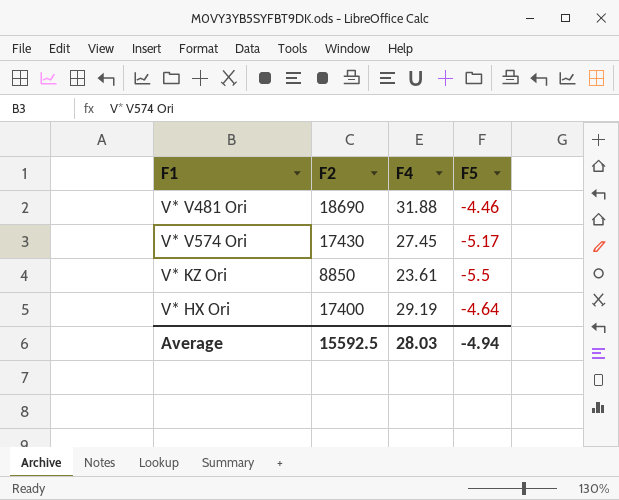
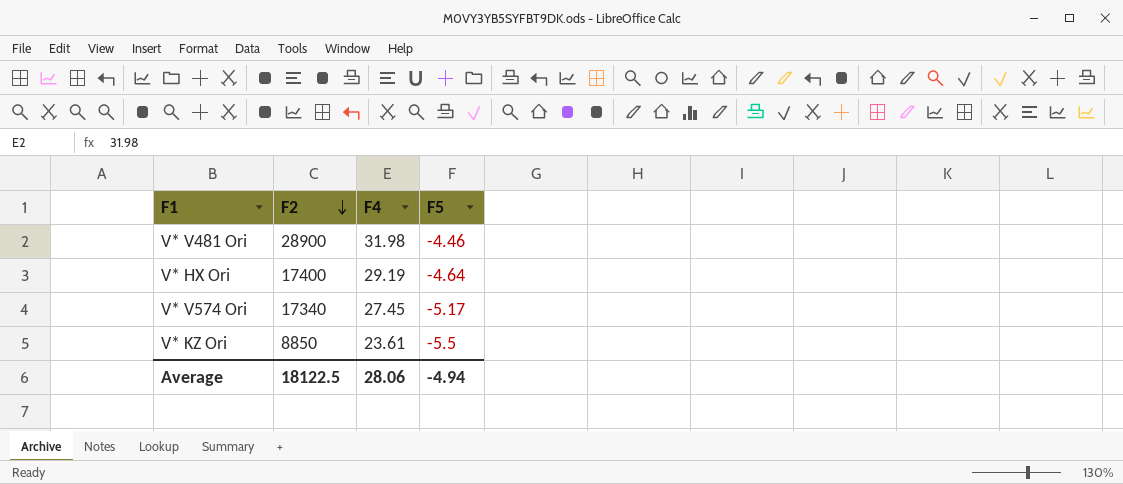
row order: none -> F2 descending
V* V481 Ori | F2: 18690 -> 28900
V* V481 Ori | F4: 31.88 -> 31.98
V* V574 Ori | F2: 17430 -> 17340
Average | F2: 15592.5 -> 18122.5
Average | F4: 28.03 -> 28.06

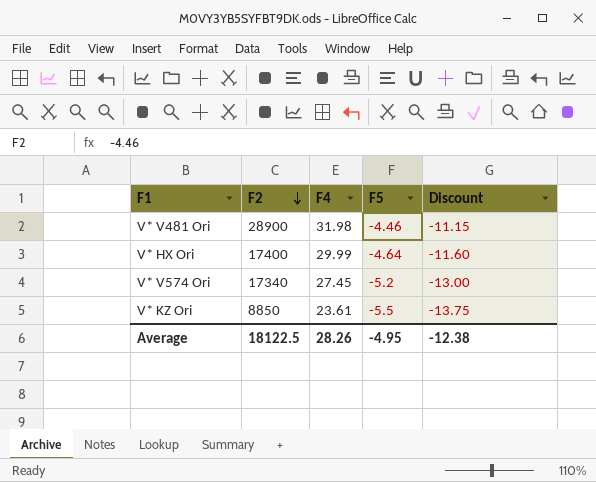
column Discount | formula: none -> [F5] * 2.5
V* HX Ori | F4: 29.19 -> 29.99
V* V574 Ori | F5: -5.17 -> -5.2
Average | F4: 28.06 -> 28.26
Average | F5: -4.94 -> -4.95

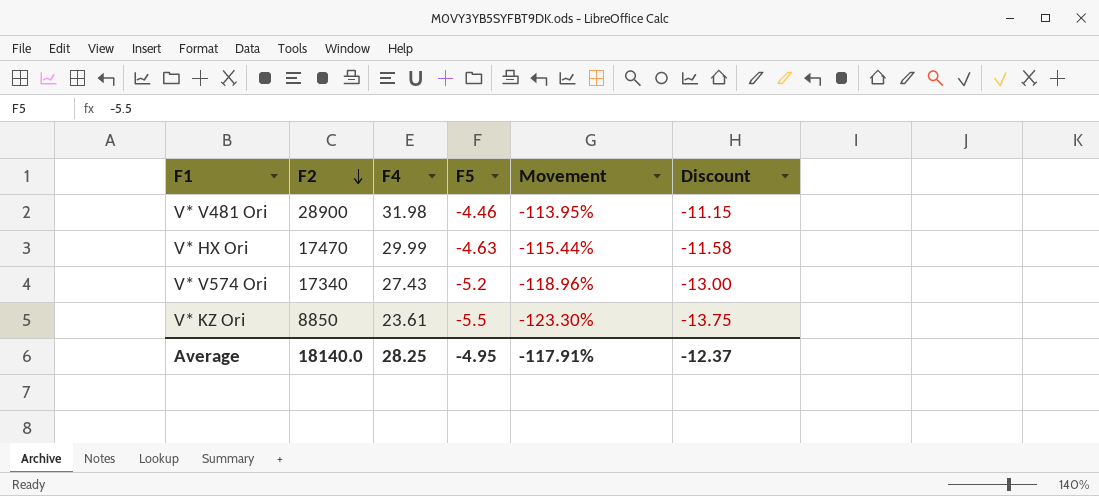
column Movement | formula: none -> ([F5] - [F4]) / [F4]
V* HX Ori | F2: 17400 -> 17470
V* HX Ori | F5: -4.64 -> -4.63
V* HX Ori | Discount: -11.60 -> -11.58
V* V574 Ori | F4: 27.45 -> 27.43
Average | F2: 18122.5 -> 18140.0
Average | F4: 28.26 -> 28.25
Average | Discount: -12.38 -> -12.37

